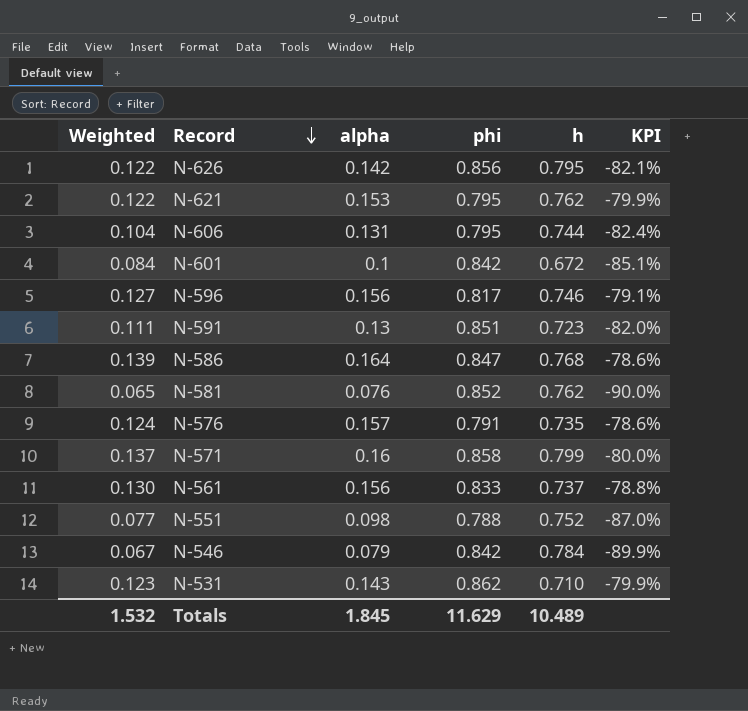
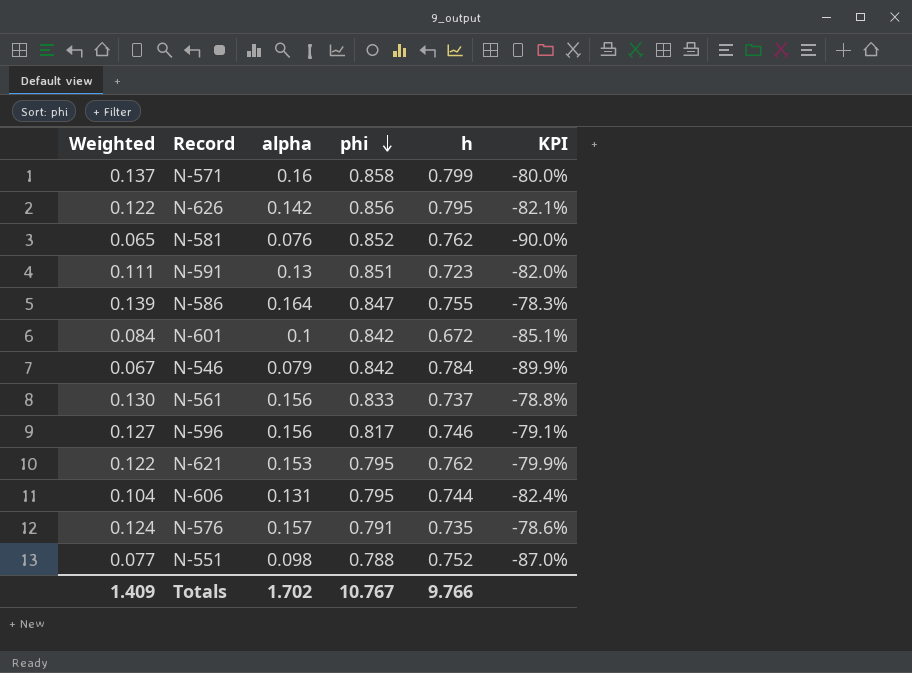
row order: Record descending -> phi descending
row N-531: 0.123 | 0.143 | 0.862 | 0.710 | -79.9% -> none
N-586 | h: 0.768 -> 0.755
N-586 | KPI: -78.6% -> -78.3%
Totals | Weighted: 1.532 -> 1.409
Totals | alpha: 1.845 -> 1.702
Totals | phi: 11.629 -> 10.767
Totals | h: 10.489 -> 9.766

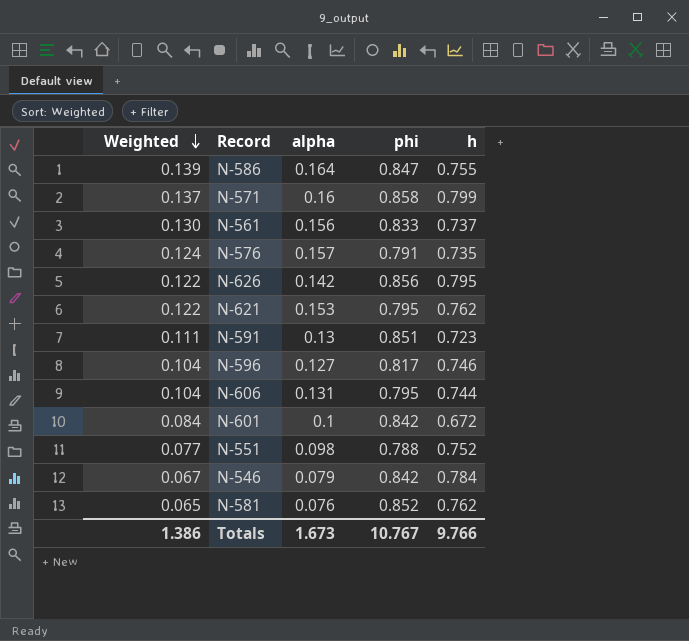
row order: phi descending -> Weighted descending
column KPI | formula: ([alpha] - [h]) / [h] -> none
N-596 | Weighted: 0.127 -> 0.104
N-596 | alpha: 0.156 -> 0.127
Totals | Weighted: 1.409 -> 1.386
Totals | alpha: 1.702 -> 1.673

